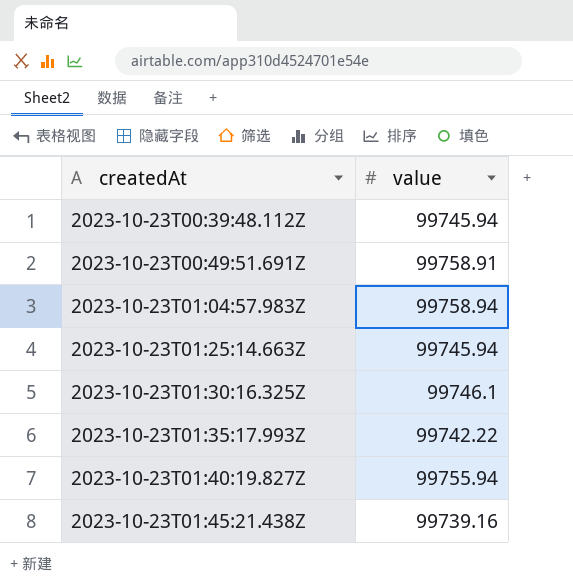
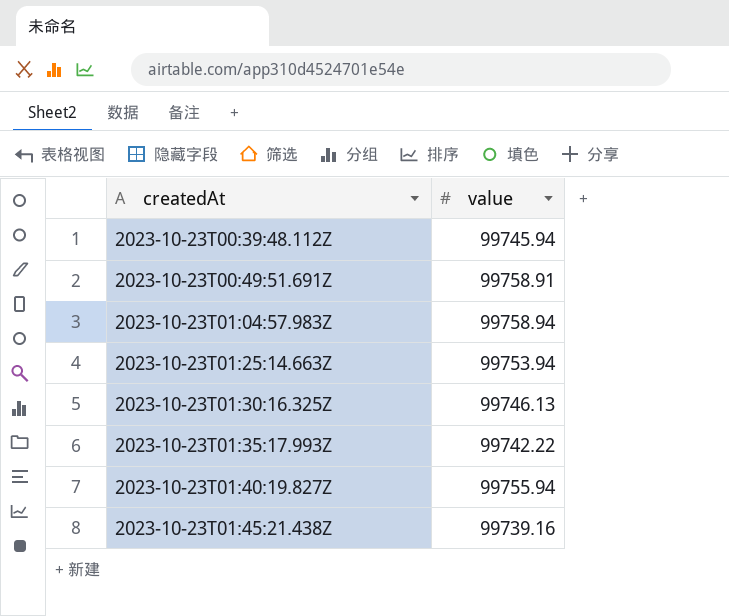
2023-10-23T01:25:14.663Z | value: 99745.94 -> 99753.94
2023-10-23T01:30:16.325Z | value: 99746.1 -> 99746.13

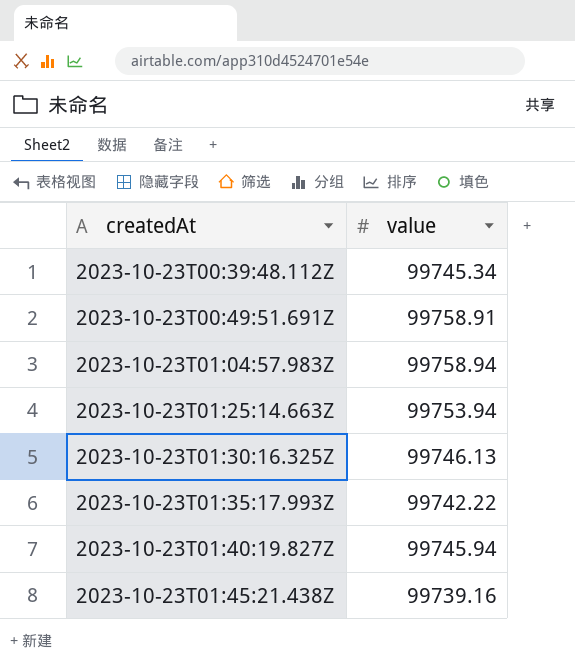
2023-10-23T00:39:48.112Z | value: 99745.94 -> 99745.34
2023-10-23T01:40:19.827Z | value: 99755.94 -> 99745.94

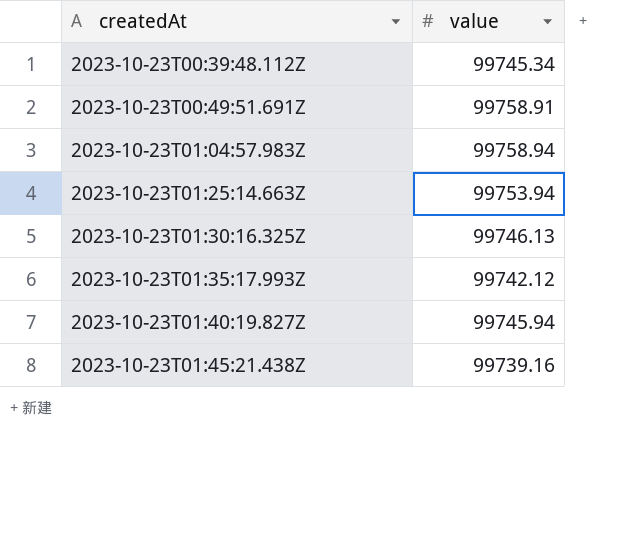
2023-10-23T01:35:17.993Z | value: 99742.22 -> 99742.12

